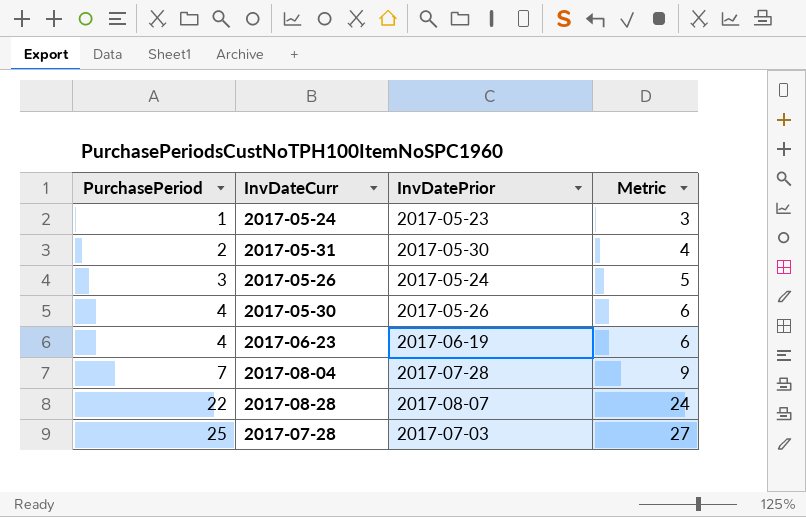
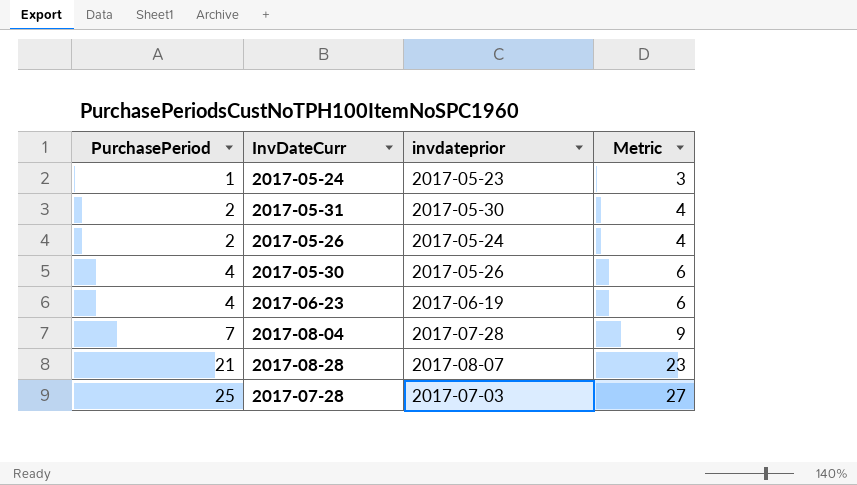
column name: InvDatePrior -> invdateprior
2017-05-26 | PurchasePeriod: 3 -> 2
2017-05-26 | Metric: 5 -> 4
2017-08-28 | PurchasePeriod: 22 -> 21
2017-08-28 | Metric: 24 -> 23

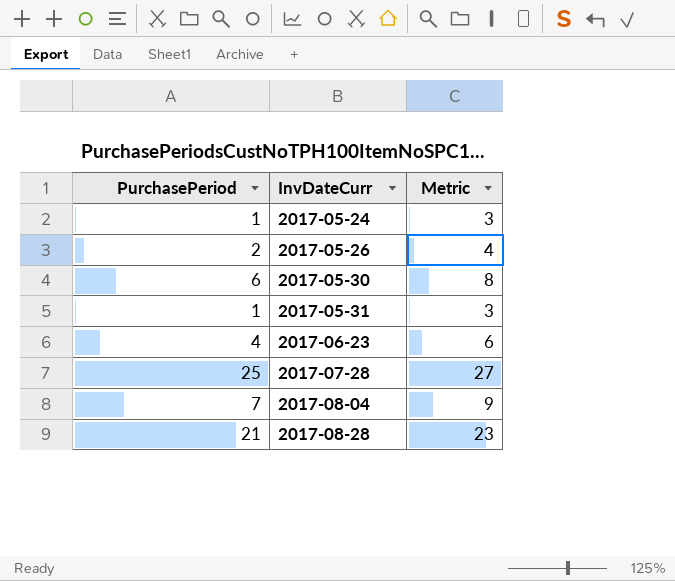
row order: PurchasePeriod ascending -> InvDateCurr ascending
column invdateprior | position: 3 -> none
2017-05-30 | PurchasePeriod: 4 -> 6
2017-05-30 | Metric: 6 -> 8
2017-05-31 | PurchasePeriod: 2 -> 1
2017-05-31 | Metric: 4 -> 3

